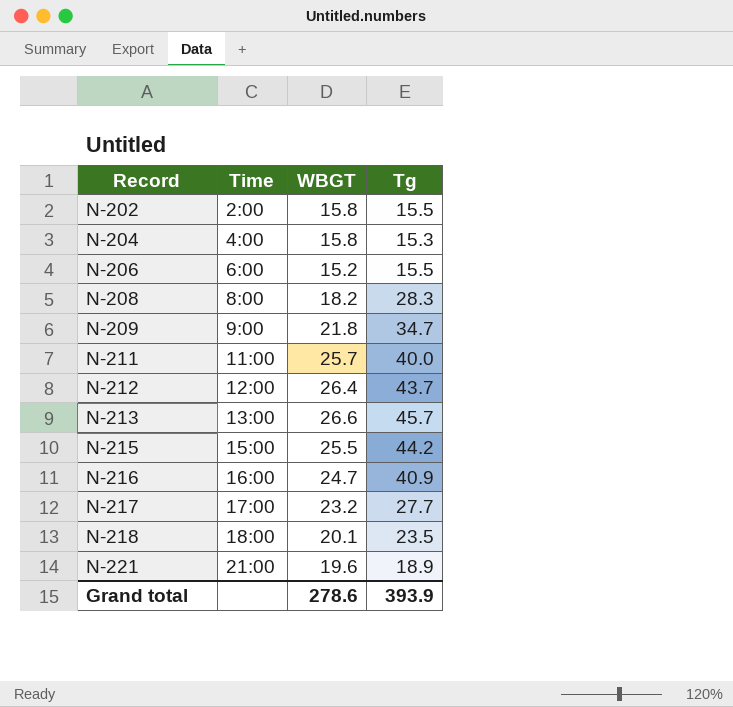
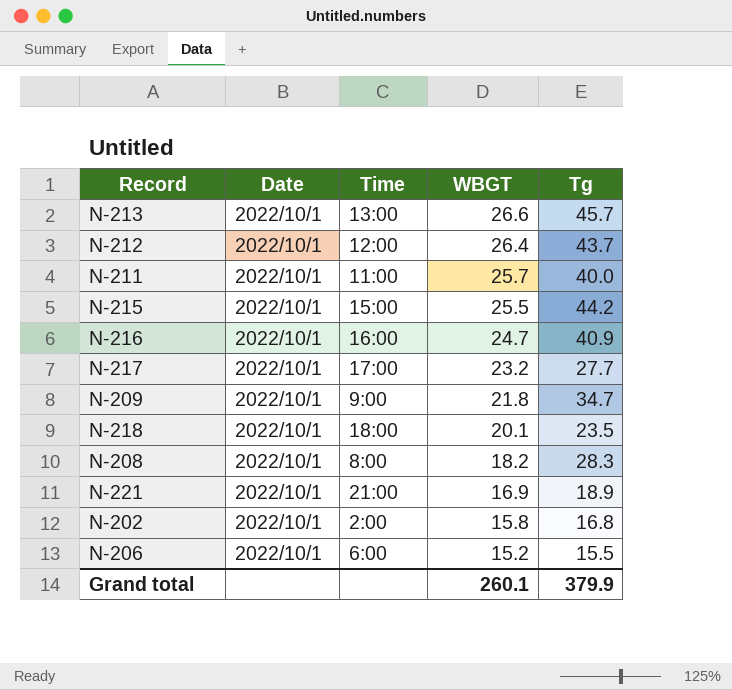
row order: Record ascending -> WBGT descending
column Date | position: none -> 2
row N-204: 4:00 | 15.8 | 15.3 -> none
N-221 | WBGT: 19.6 -> 16.9
N-202 | Tg: 15.5 -> 16.8
Grand total | WBGT: 278.6 -> 260.1
Grand total | Tg: 393.9 -> 379.9

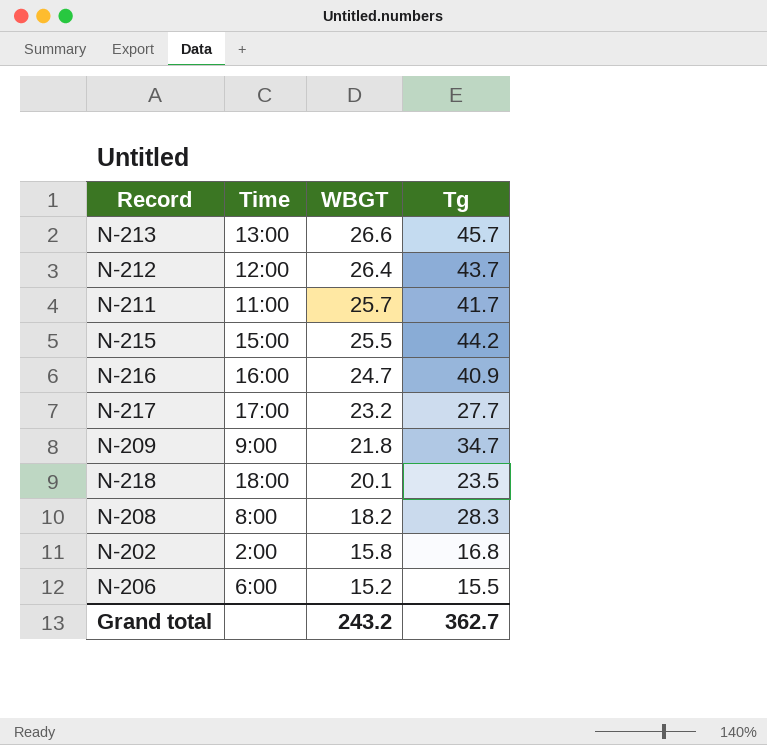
column Date | position: 2 -> none
row N-221: 2022/10/1 | 21:00 | 16.9 | 18.9 -> none
N-211 | Tg: 40.0 -> 41.7
Grand total | WBGT: 260.1 -> 243.2
Grand total | Tg: 379.9 -> 362.7

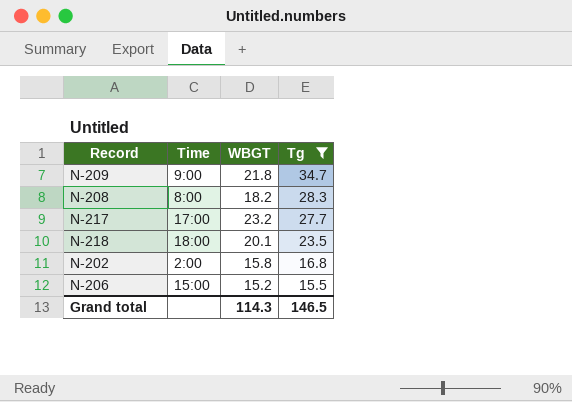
filter: none -> Tg <= 34.7
row order: WBGT descending -> Tg descending
N-206 | Time: 6:00 -> 15:00
Grand total | WBGT: 243.2 -> 114.3
Grand total | Tg: 362.7 -> 146.5

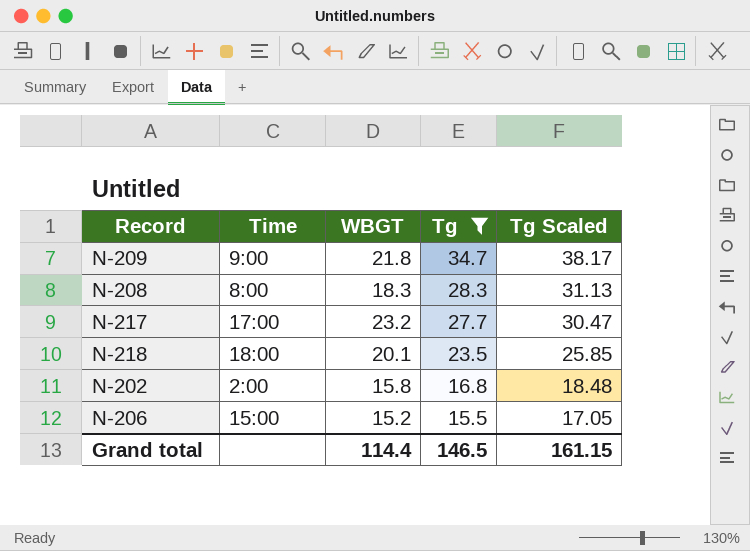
column Tg Scaled | formula: none -> [Tg] * 1.1
N-208 | WBGT: 18.2 -> 18.3
Grand total | WBGT: 114.3 -> 114.4

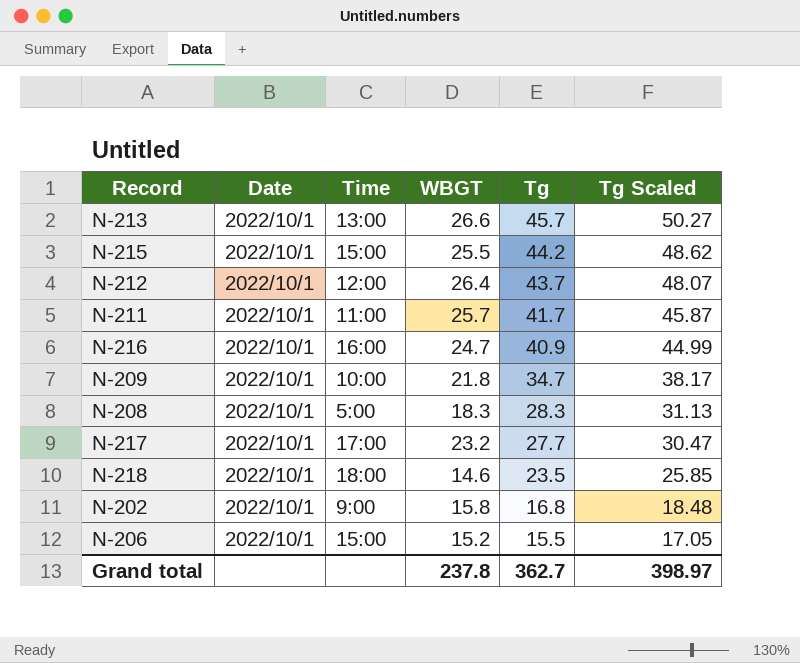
filter: Tg <= 34.7 -> none
column Date | position: none -> 2
N-209 | Time: 9:00 -> 10:00
N-208 | Time: 8:00 -> 5:00
N-218 | WBGT: 20.1 -> 14.6
N-202 | Time: 2:00 -> 9:00
Grand total | WBGT: 114.4 -> 237.8
Grand total | Tg: 146.5 -> 362.7
Grand total | Tg Scaled: 161.15 -> 398.97

